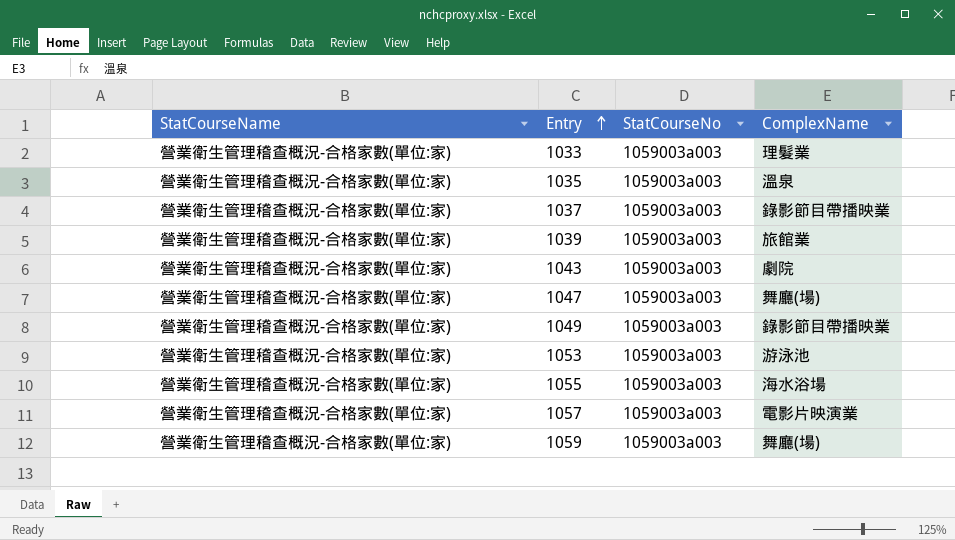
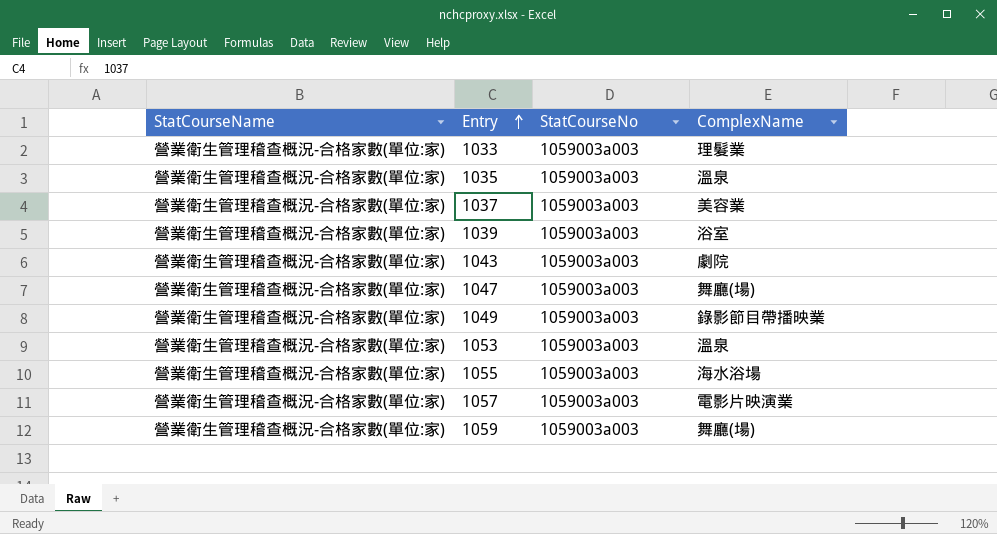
1037 | ComplexName: 錄影節目帶播映業 -> 美容業
1039 | ComplexName: 旅館業 -> 浴室
1053 | ComplexName: 游泳池 -> 溫泉

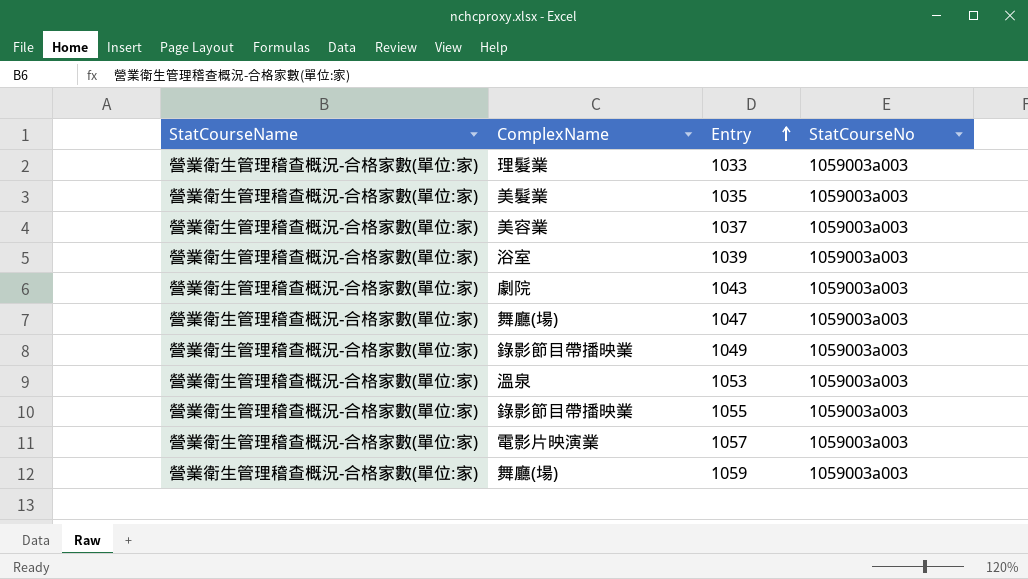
column ComplexName | position: 4 -> 2
1035 | ComplexName: 溫泉 -> 美髮業
1055 | ComplexName: 海水浴場 -> 錄影節目帶播映業

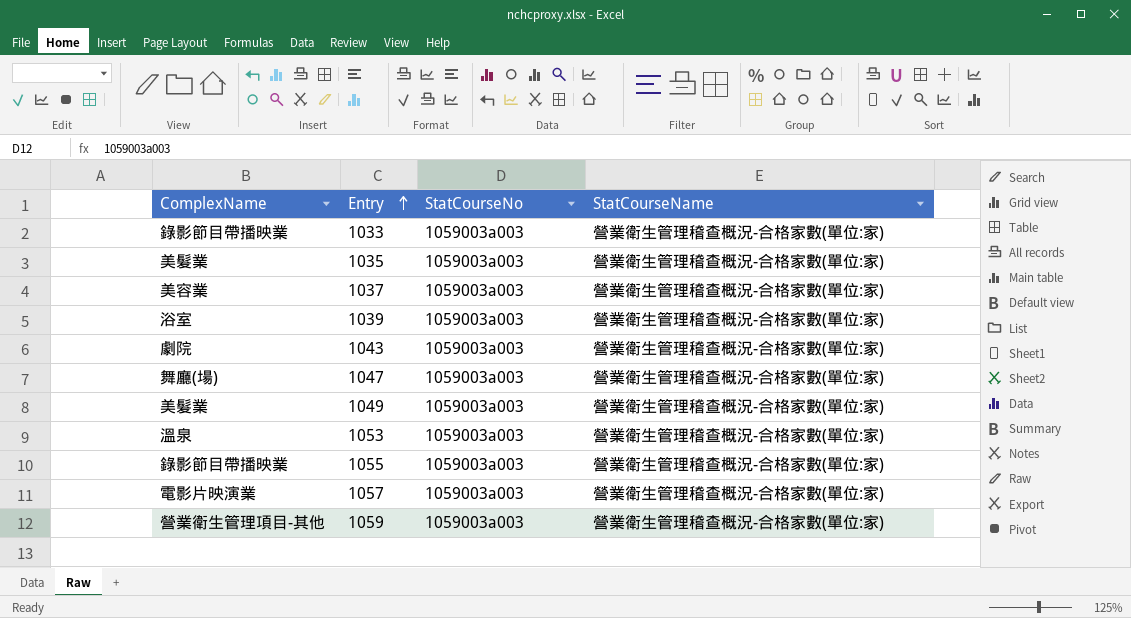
column StatCourseName | position: 1 -> 4
1033 | ComplexName: 理髮業 -> 錄影節目帶播映業
1049 | ComplexName: 錄影節目帶播映業 -> 美髮業
1059 | ComplexName: 舞廳(場) -> 營業衛生管理項目-其他

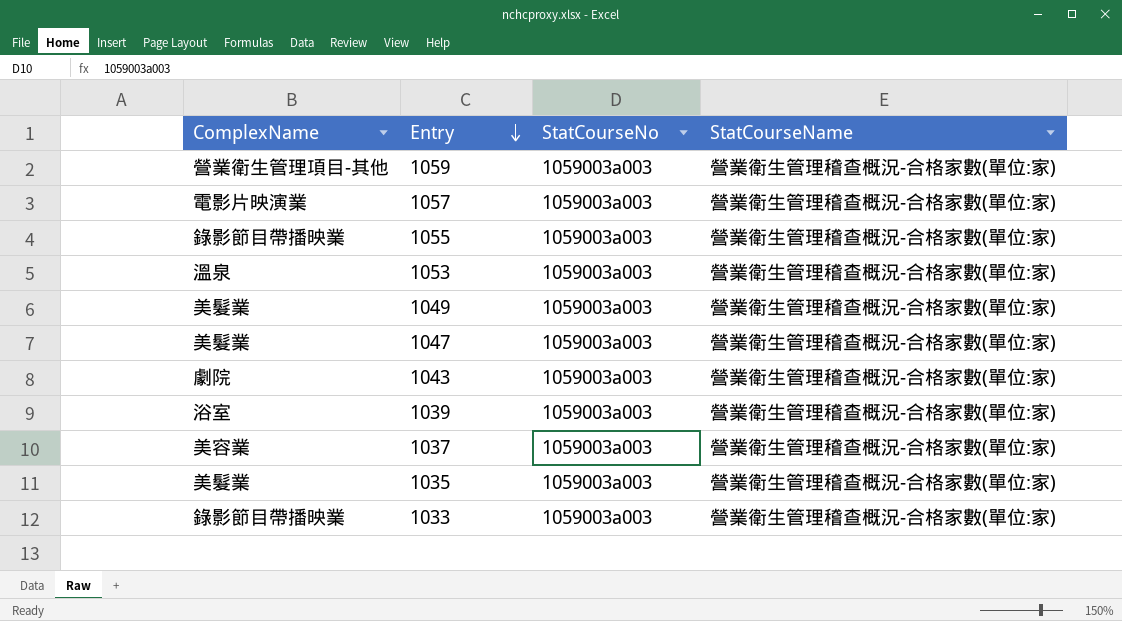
row order: Entry ascending -> Entry descending
1047 | ComplexName: 舞廳(場) -> 美髮業

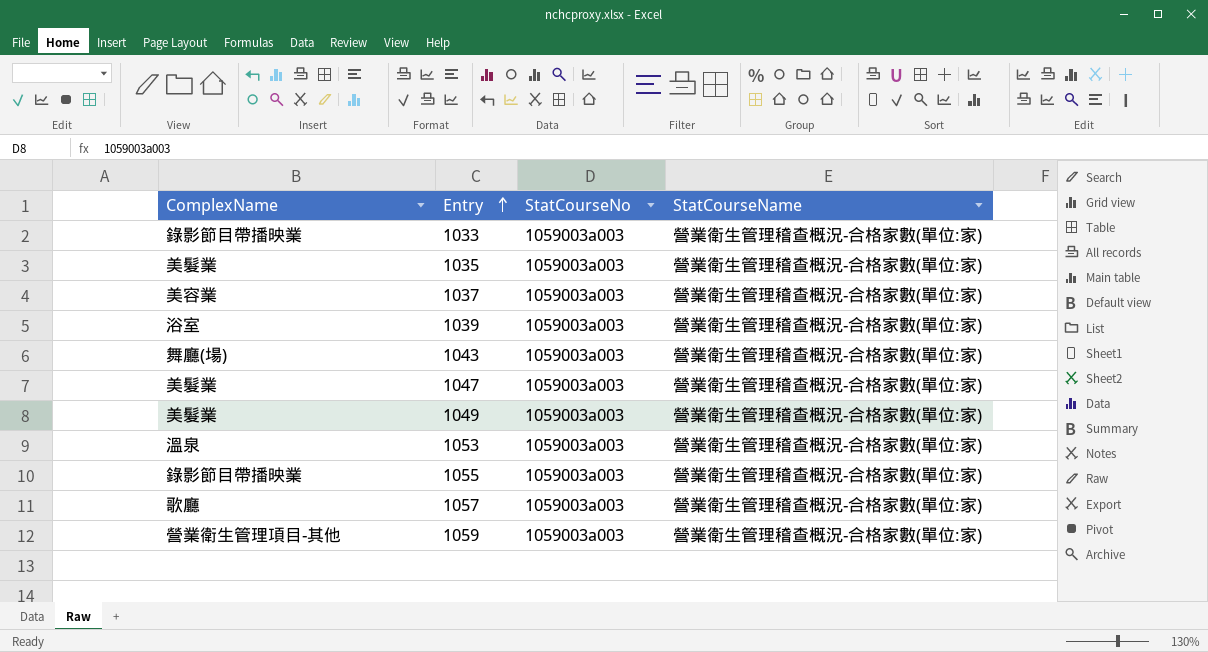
row order: Entry descending -> Entry ascending
1043 | ComplexName: 劇院 -> 舞廳(場)
1057 | ComplexName: 電影片映演業 -> 歌廳

